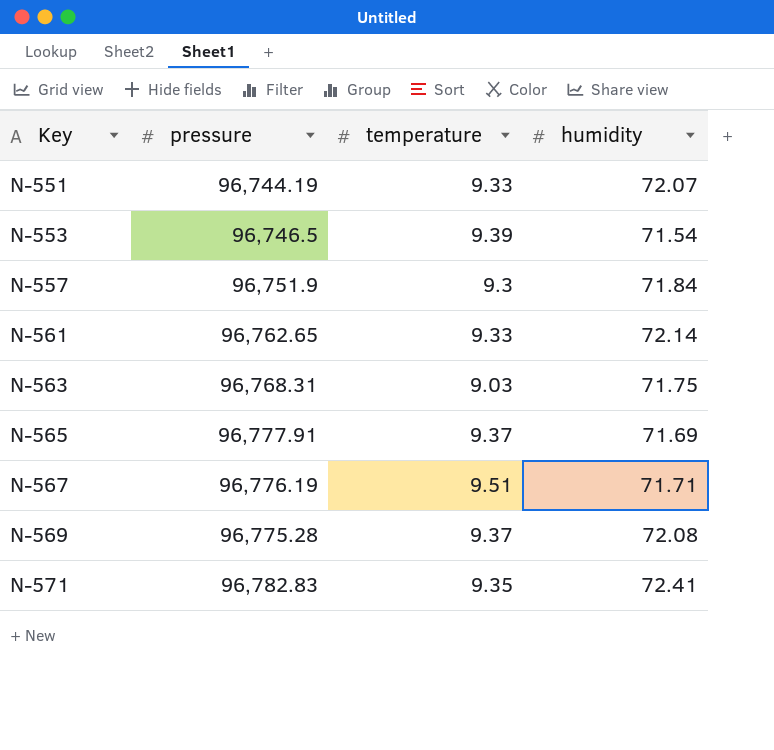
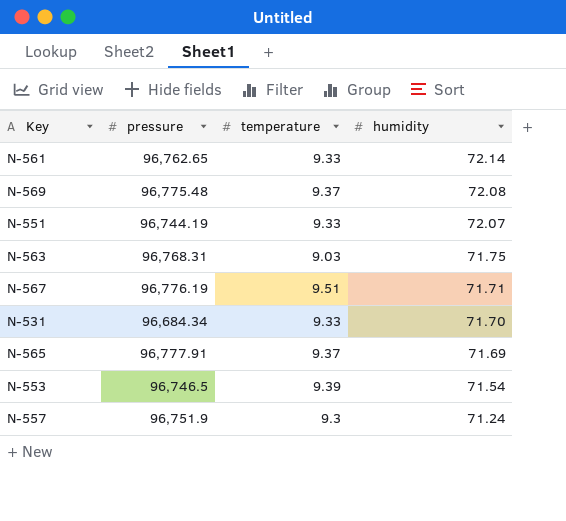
row order: Key ascending -> humidity descending
row N-571: 96,782.83 | 9.35 | 72.41 -> none
N-569 | pressure: 96,775.28 -> 96,775.48
row N-531: none -> 96,684.34 | 9.33 | 71.70
N-557 | humidity: 71.84 -> 71.24

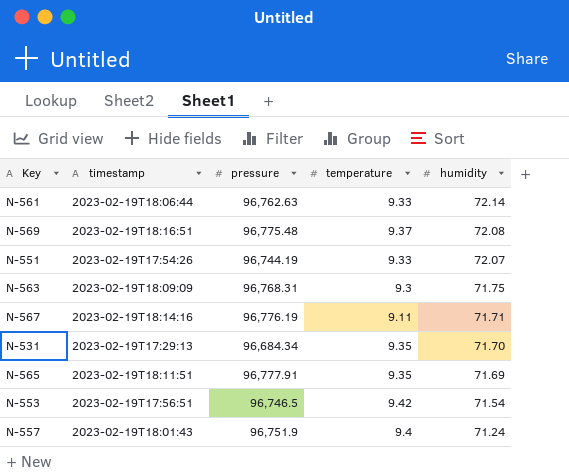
column timestamp | position: none -> 2
N-561 | pressure: 96,762.65 -> 96,762.63
N-563 | temperature: 9.03 -> 9.3
N-567 | temperature: 9.51 -> 9.11
N-531 | temperature: 9.33 -> 9.35
N-565 | temperature: 9.37 -> 9.35
N-553 | temperature: 9.39 -> 9.42
N-557 | temperature: 9.3 -> 9.4

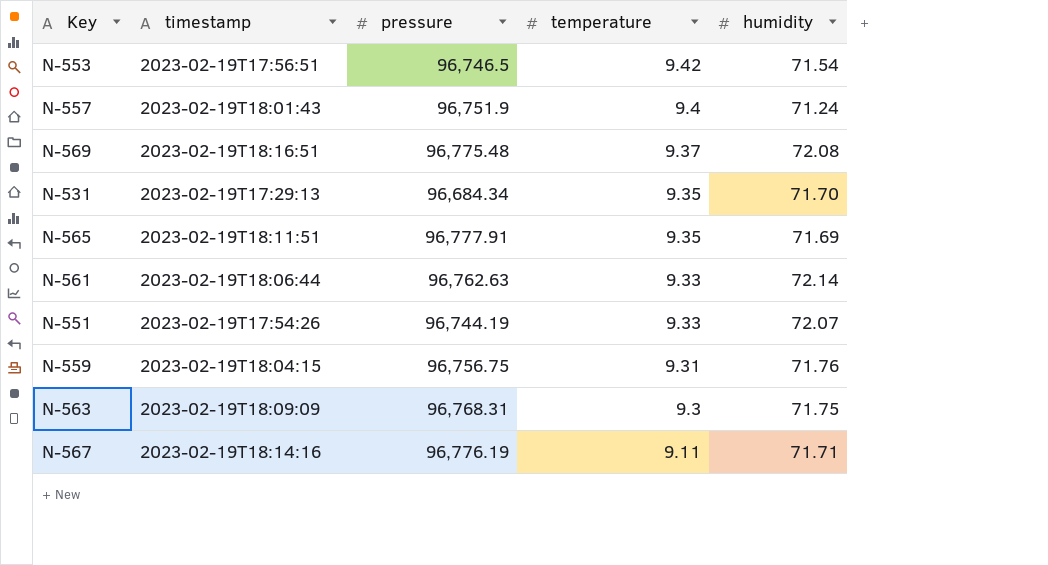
row order: humidity descending -> temperature descending
row N-559: none -> 2023-02-19T18:04:15 | 96,756.75 | 9.31 | 71.76

